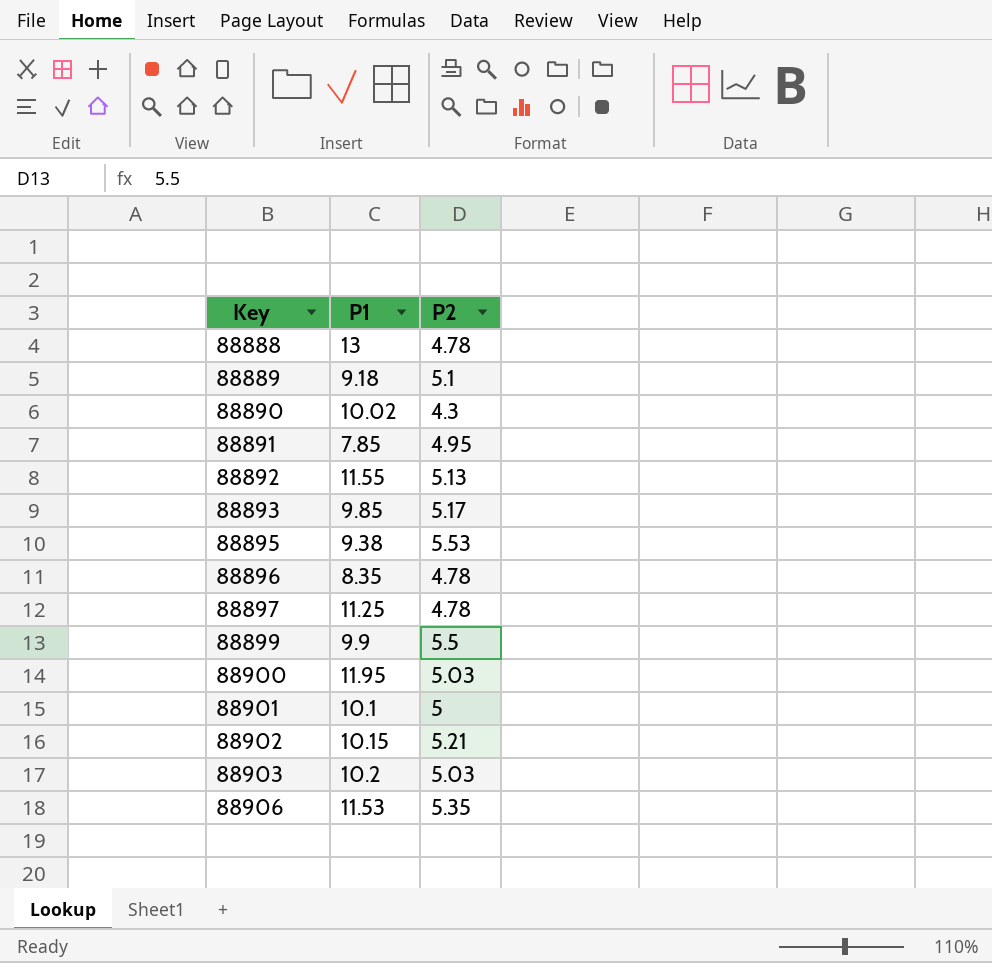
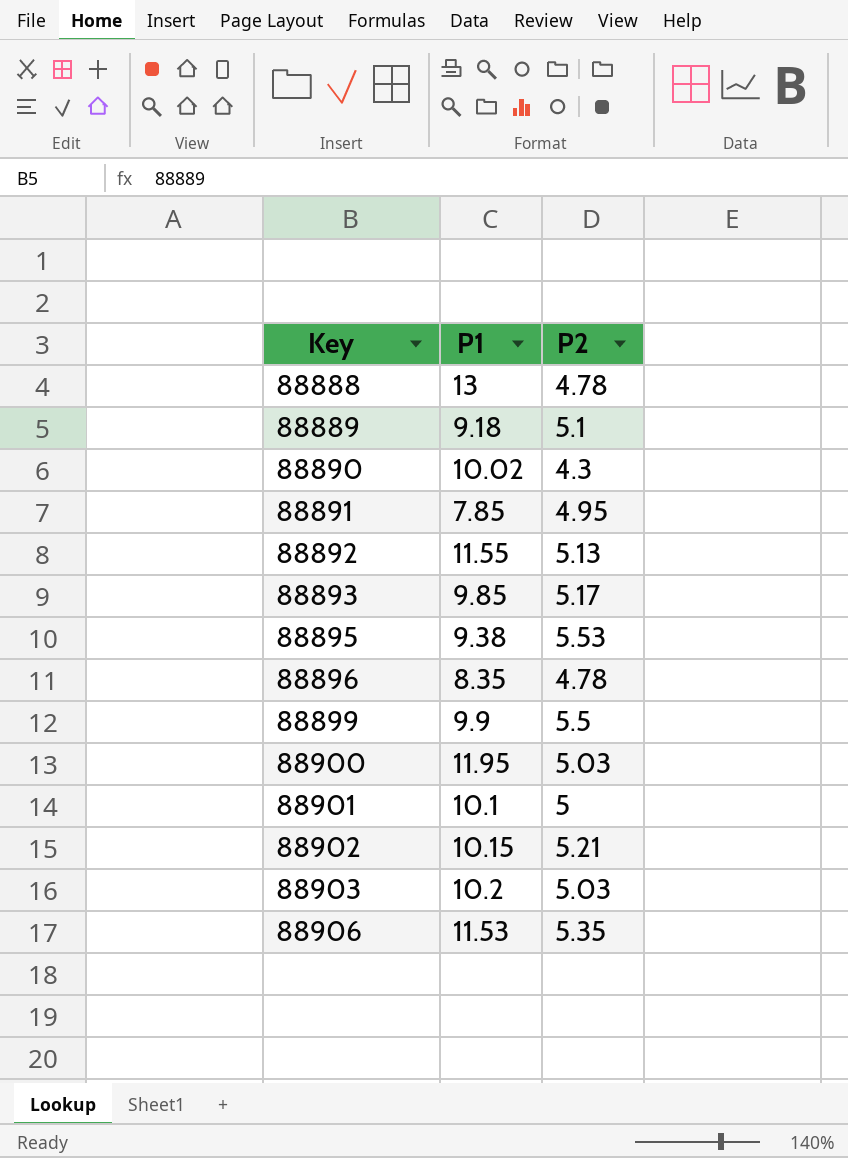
row 88897: 11.25 | 4.78 -> none

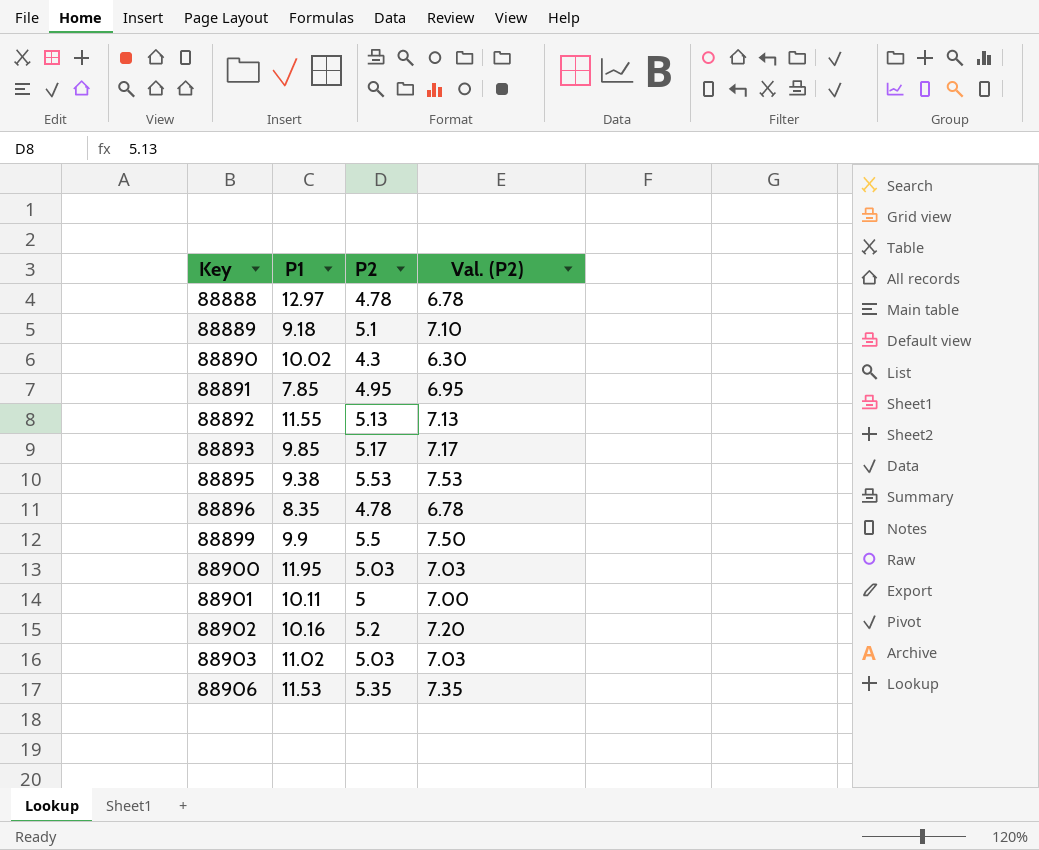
column Val. (P2) | formula: none -> [P2] + 2
88888 | P1: 13 -> 12.97
88901 | P1: 10.1 -> 10.11
88902 | P1: 10.15 -> 10.16
88902 | P2: 5.21 -> 5.2
88903 | P1: 10.2 -> 11.02

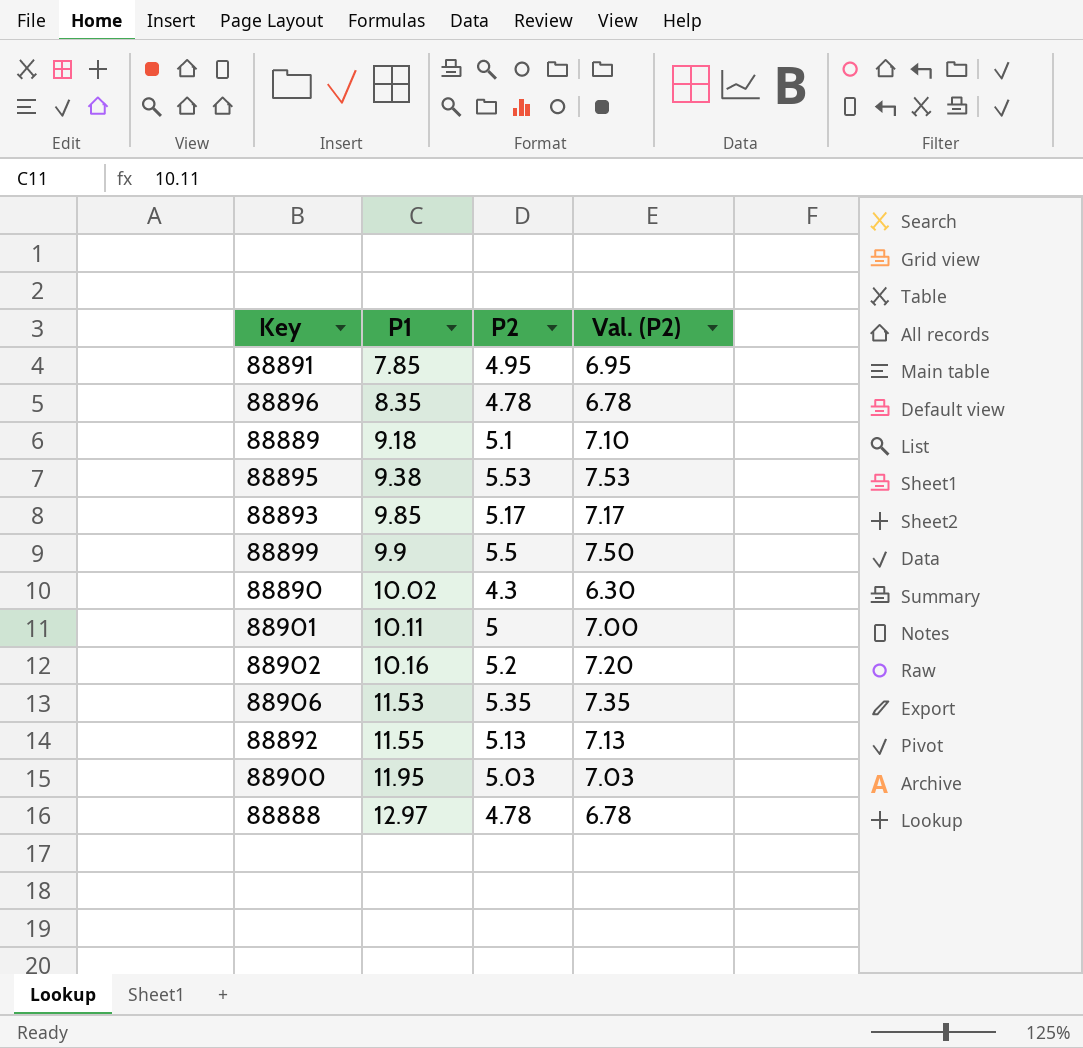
row order: Key ascending -> P1 ascending
row 88903: 11.02 | 5.03 | 7.03 -> none

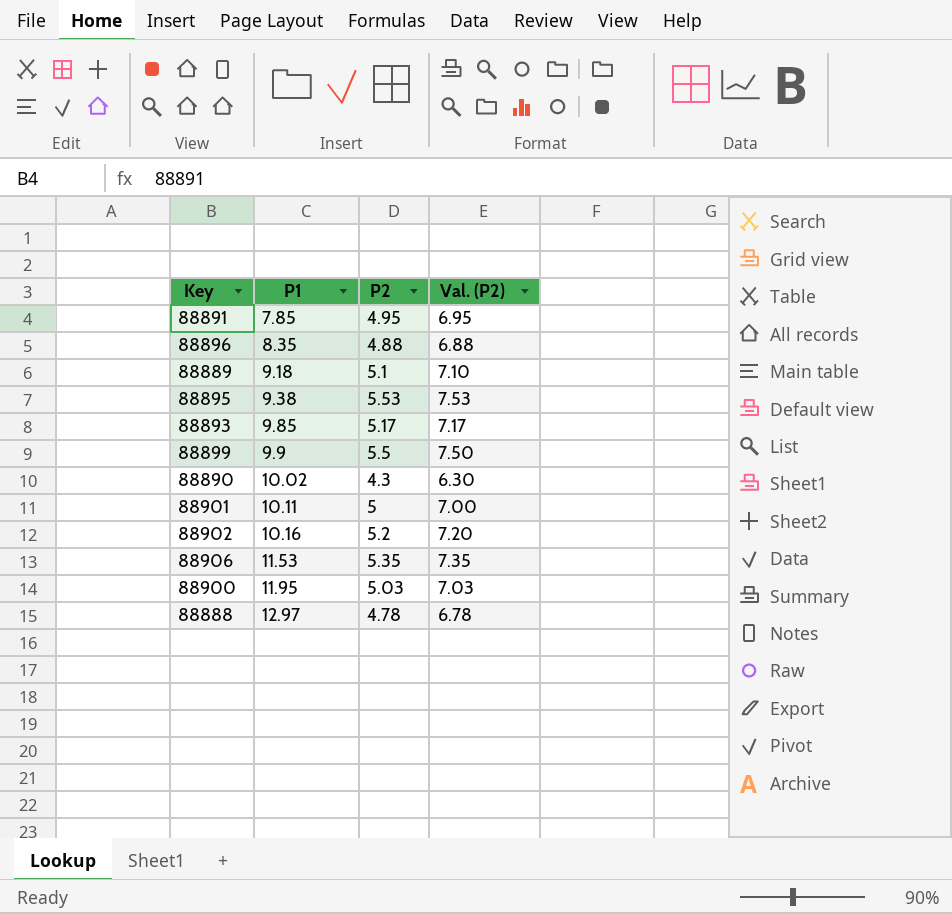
row 88892: 11.55 | 5.13 | 7.13 -> none
88896 | P2: 4.78 -> 4.88
88896 | Val. (P2): 6.78 -> 6.88

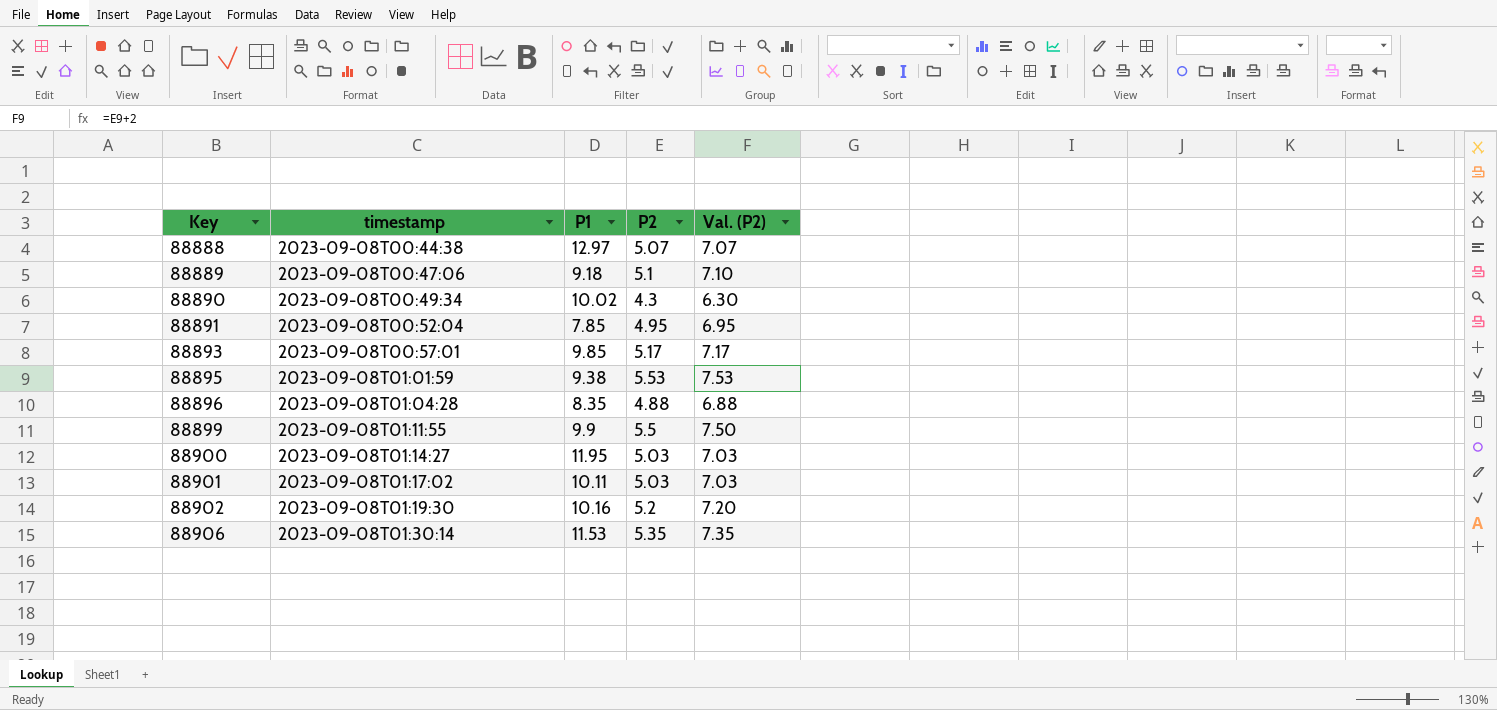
row order: P1 ascending -> Key ascending
column timestamp | position: none -> 2
88888 | P2: 4.78 -> 5.07
88888 | Val. (P2): 6.78 -> 7.07
88901 | P2: 5 -> 5.03
88901 | Val. (P2): 7.00 -> 7.03

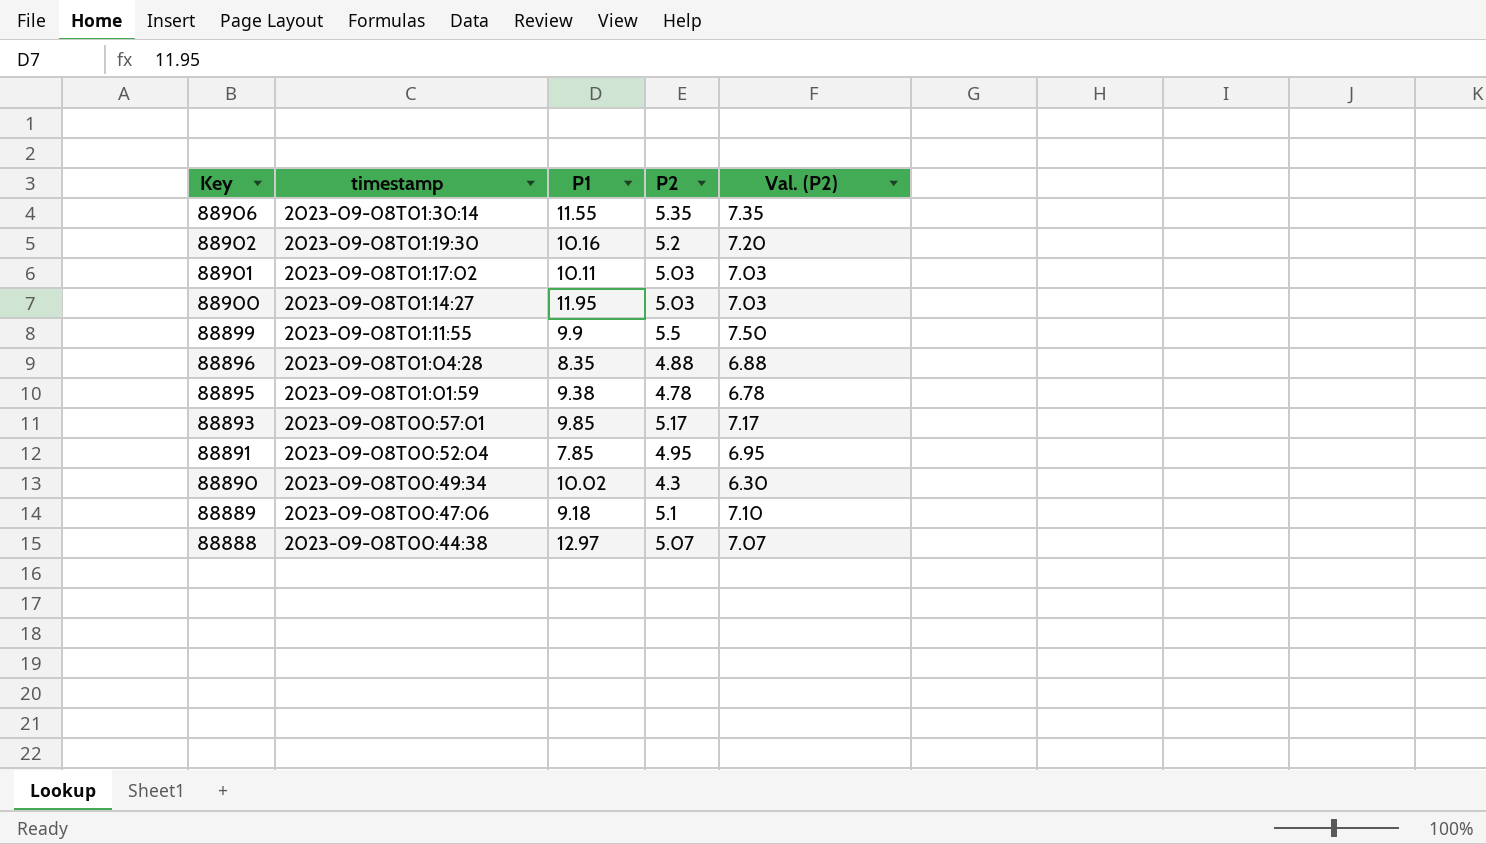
row order: Key ascending -> Key descending
88906 | P1: 11.53 -> 11.55
88895 | P2: 5.53 -> 4.78
88895 | Val. (P2): 7.53 -> 6.78

